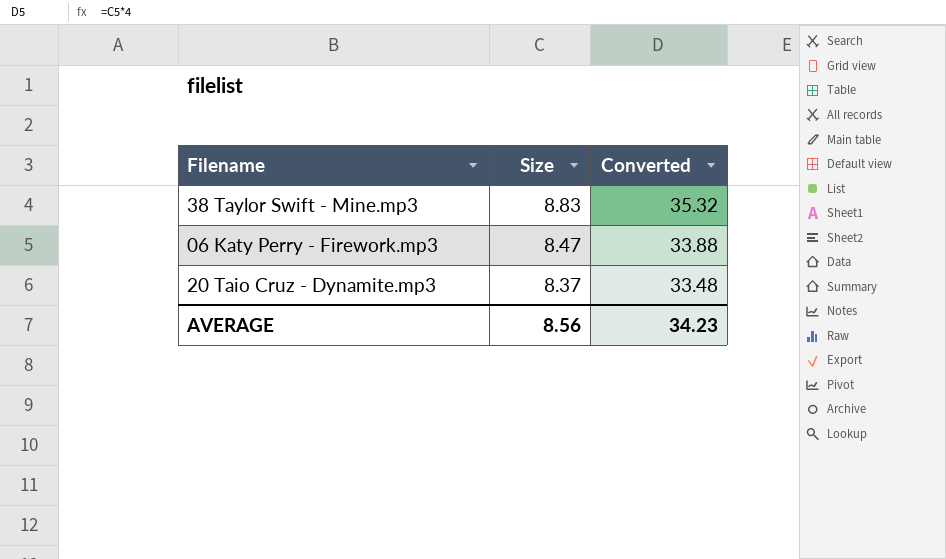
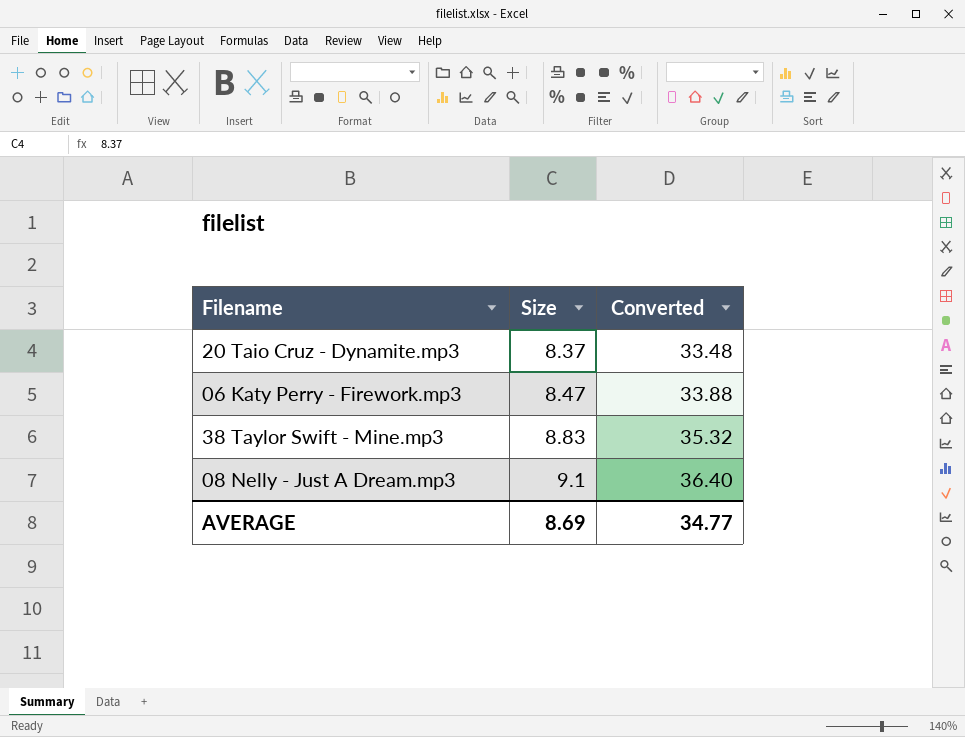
row order: Size descending -> Size ascending
row 08 Nelly - Just A Dream.mp3: none -> 9.1 | 36.40
AVERAGE | Size: 8.56 -> 8.69
AVERAGE | Converted: 34.23 -> 34.77

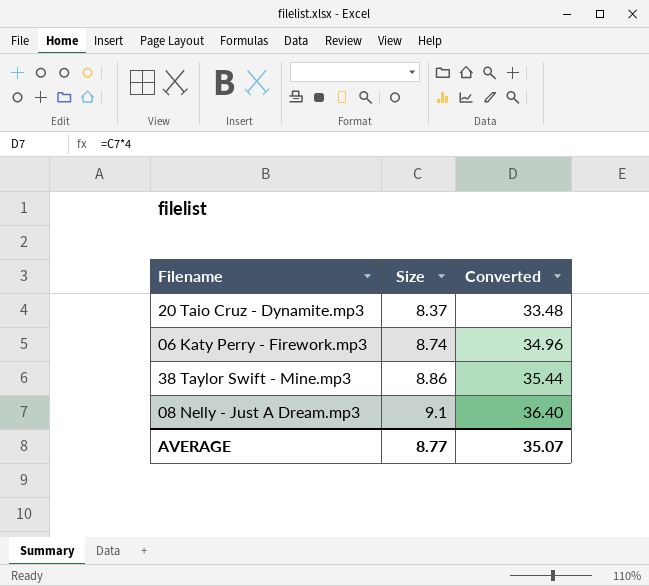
06 Katy Perry - Firework.mp3 | Size: 8.47 -> 8.74
06 Katy Perry - Firework.mp3 | Converted: 33.88 -> 34.96
38 Taylor Swift - Mine.mp3 | Size: 8.83 -> 8.86
38 Taylor Swift - Mine.mp3 | Converted: 35.32 -> 35.44
AVERAGE | Size: 8.69 -> 8.77
AVERAGE | Converted: 34.77 -> 35.07

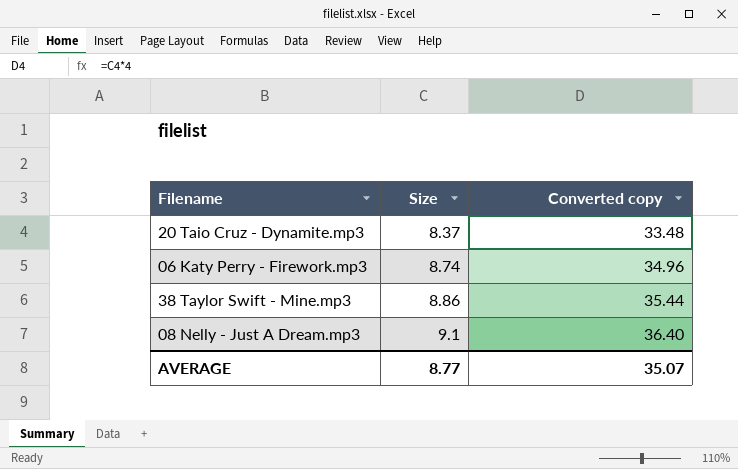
column name: Converted -> Converted copy

